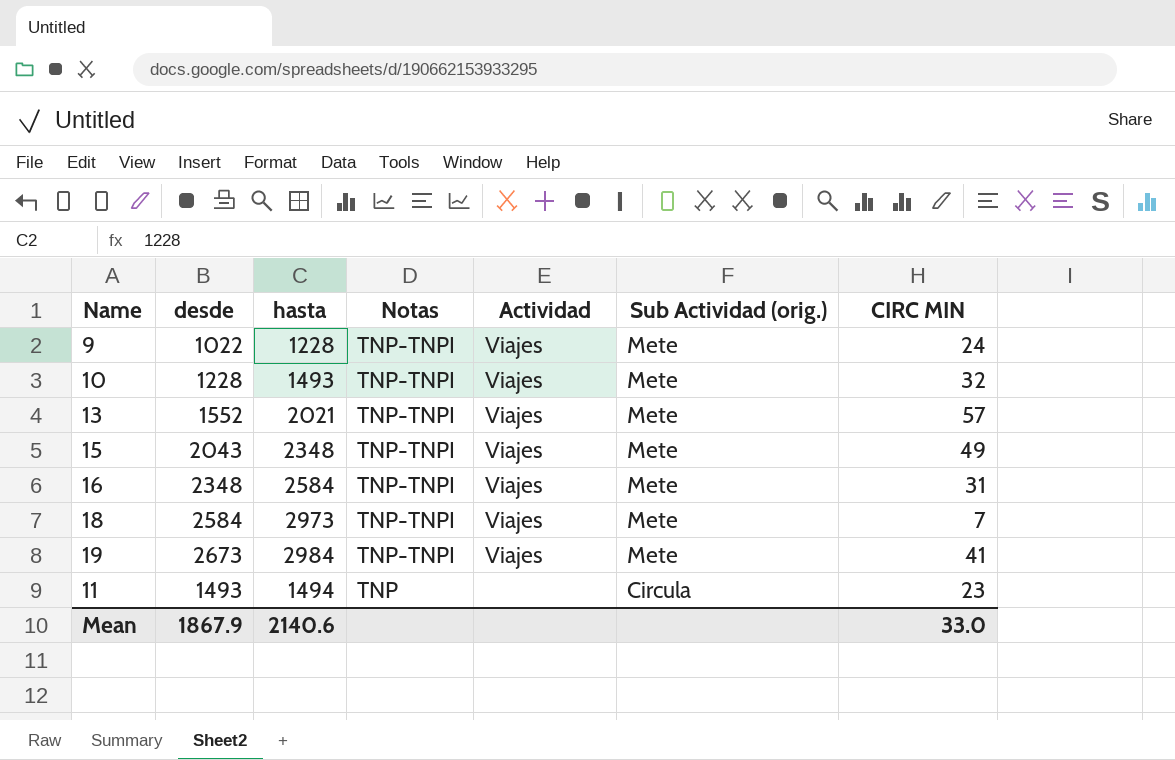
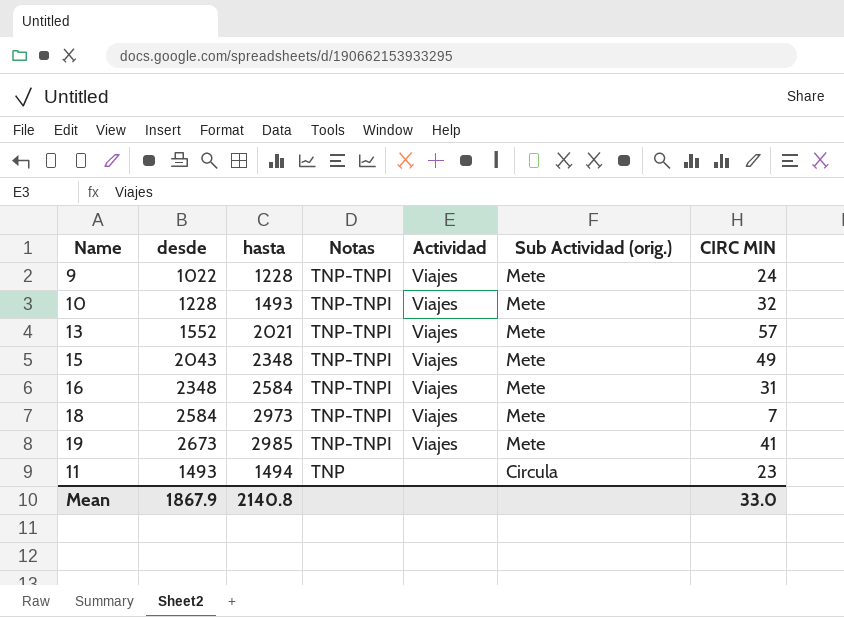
19 | hasta: 2984 -> 2985
Mean | hasta: 2140.6 -> 2140.8

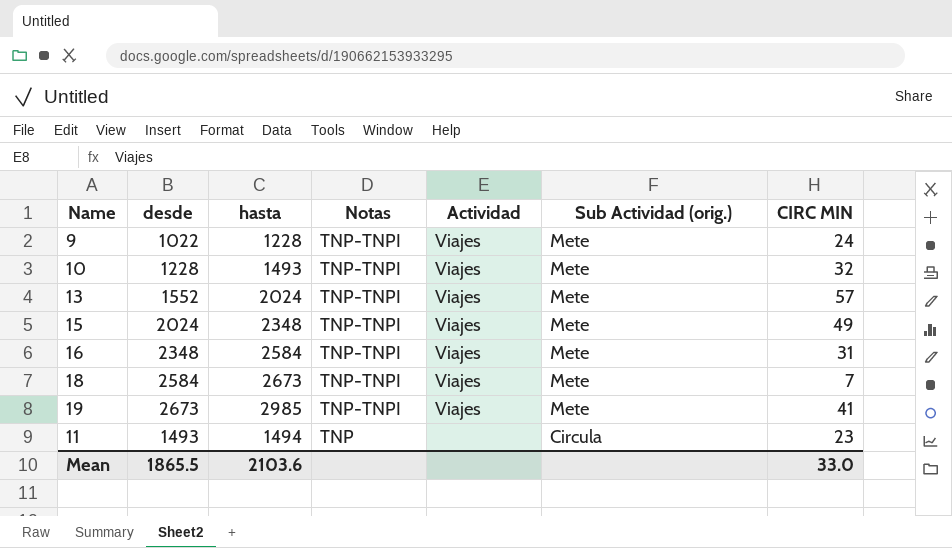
13 | hasta: 2021 -> 2024
15 | desde: 2043 -> 2024
18 | hasta: 2973 -> 2673
Mean | desde: 1867.9 -> 1865.5
Mean | hasta: 2140.8 -> 2103.6

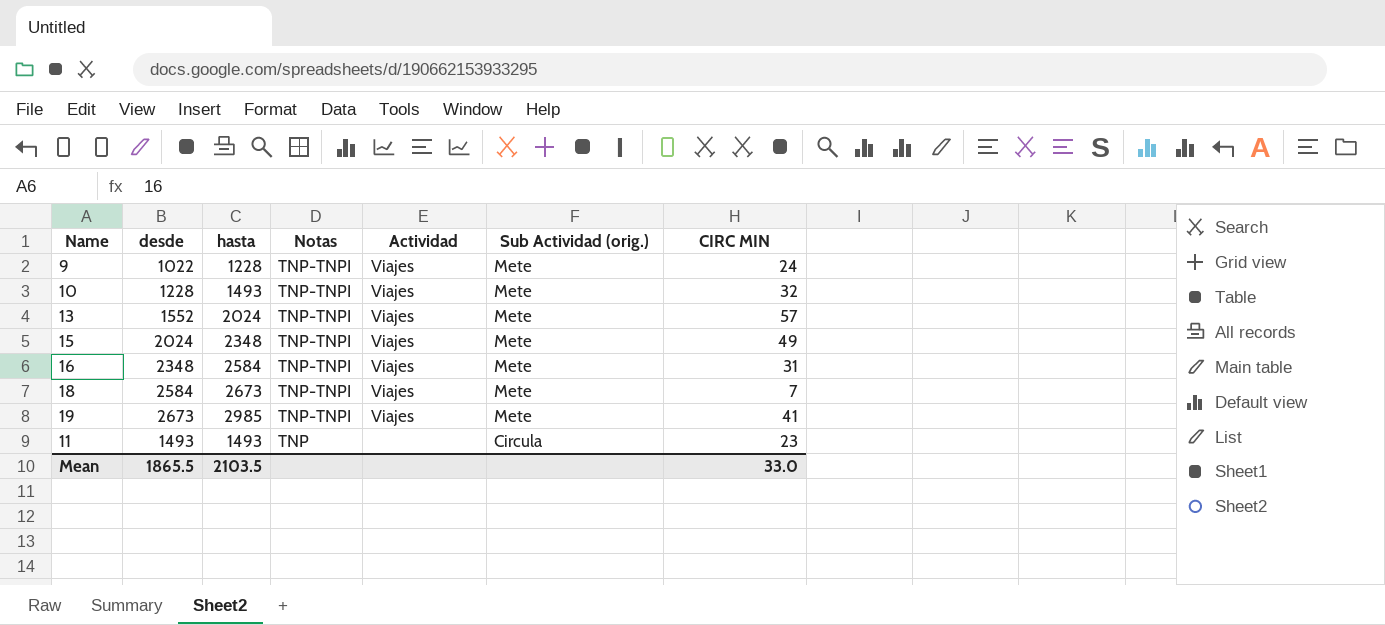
11 | hasta: 1494 -> 1493
Mean | hasta: 2103.6 -> 2103.5

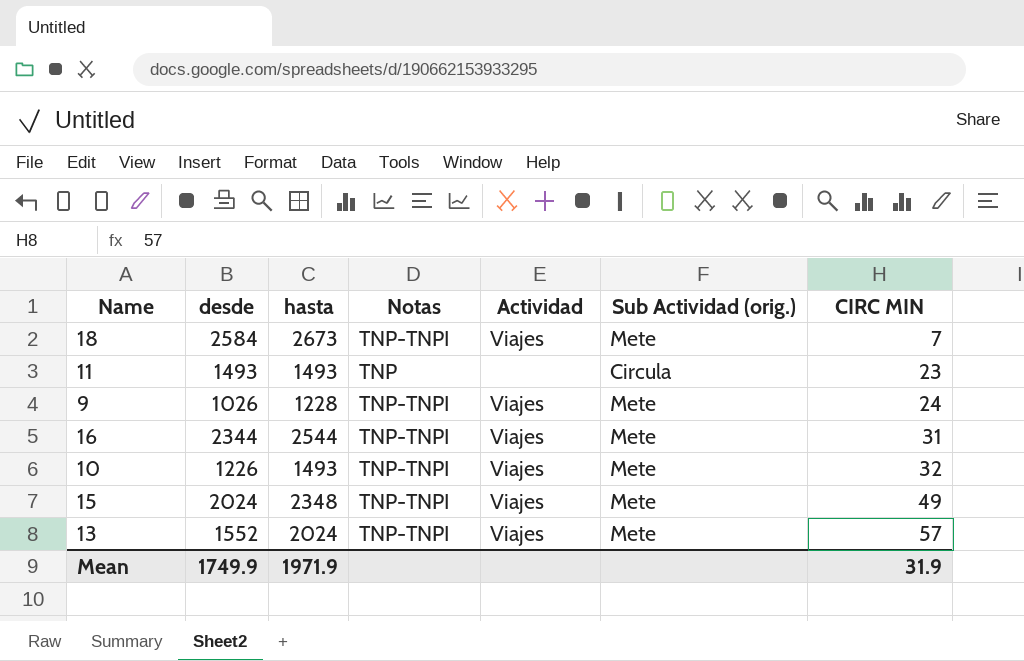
row order: Notas descending -> CIRC MIN ascending
row 19: 2673 | 2985 | TNP-TNPI | Viajes | Mete | 41 -> none
9 | desde: 1022 -> 1026
16 | desde: 2348 -> 2344
16 | hasta: 2584 -> 2544
10 | desde: 1228 -> 1226
Mean | desde: 1865.5 -> 1749.9
Mean | hasta: 2103.5 -> 1971.9
Mean | CIRC MIN: 33.0 -> 31.9

